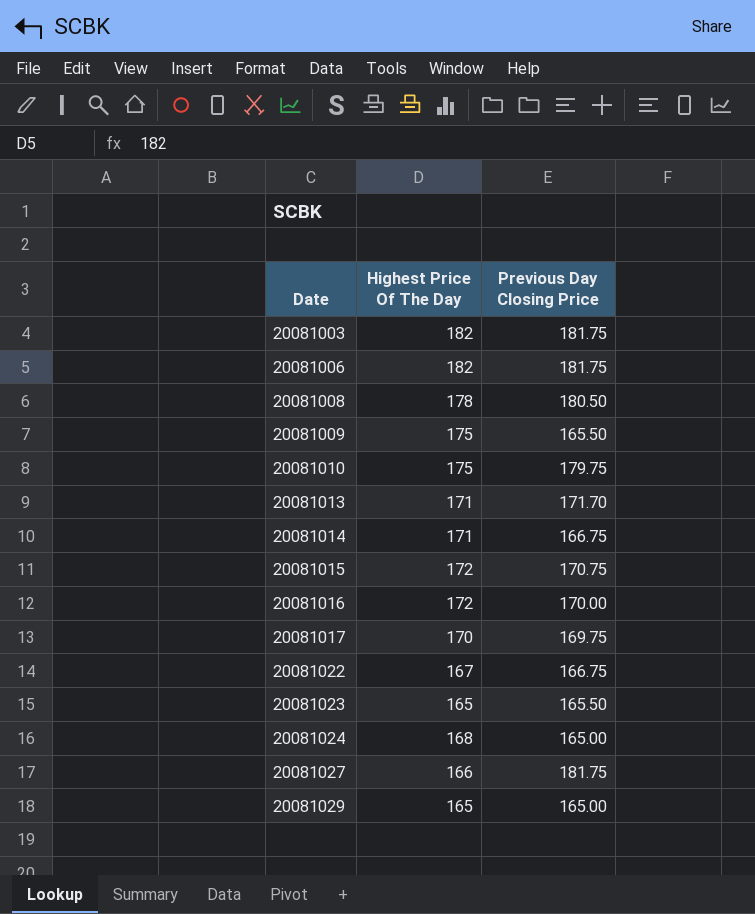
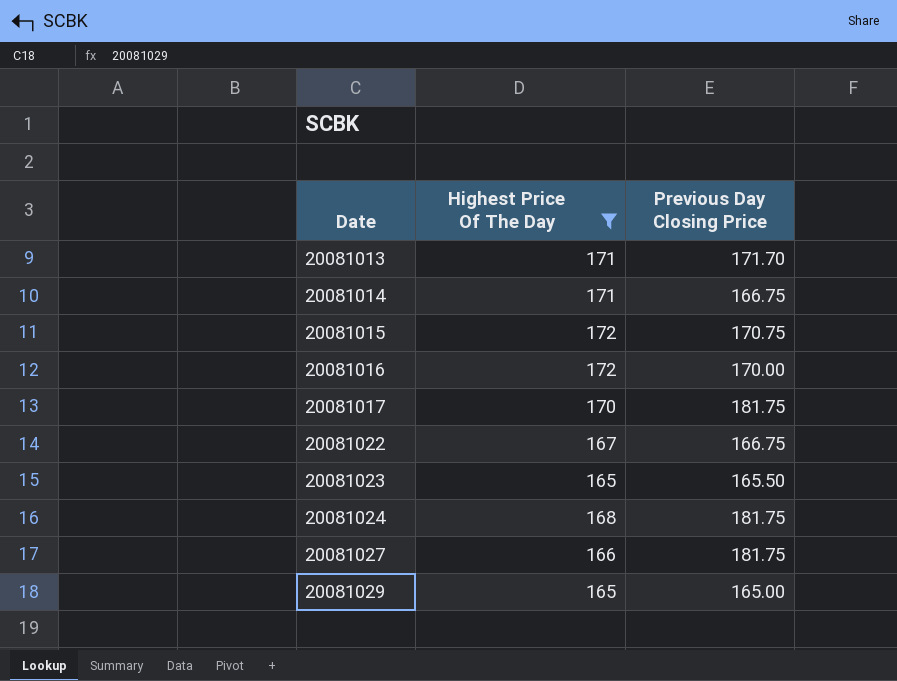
filter: none -> Highest Price Of The Day <= 172
20081017 | Previous Day Closing Price: 169.75 -> 181.75
20081024 | Previous Day Closing Price: 165.00 -> 181.75

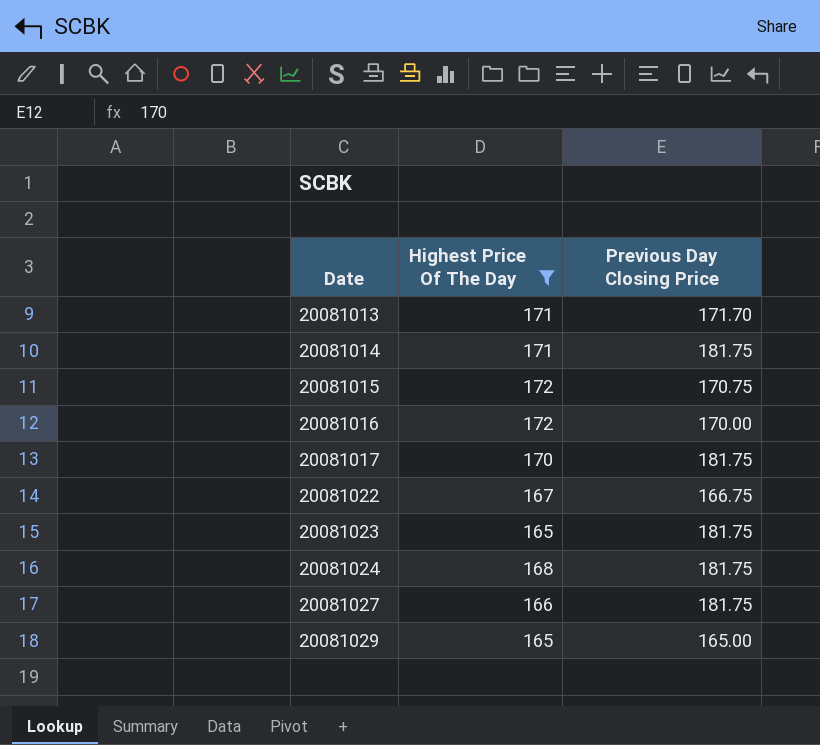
20081014 | Previous Day Closing Price: 166.75 -> 181.75
20081023 | Previous Day Closing Price: 165.50 -> 181.75

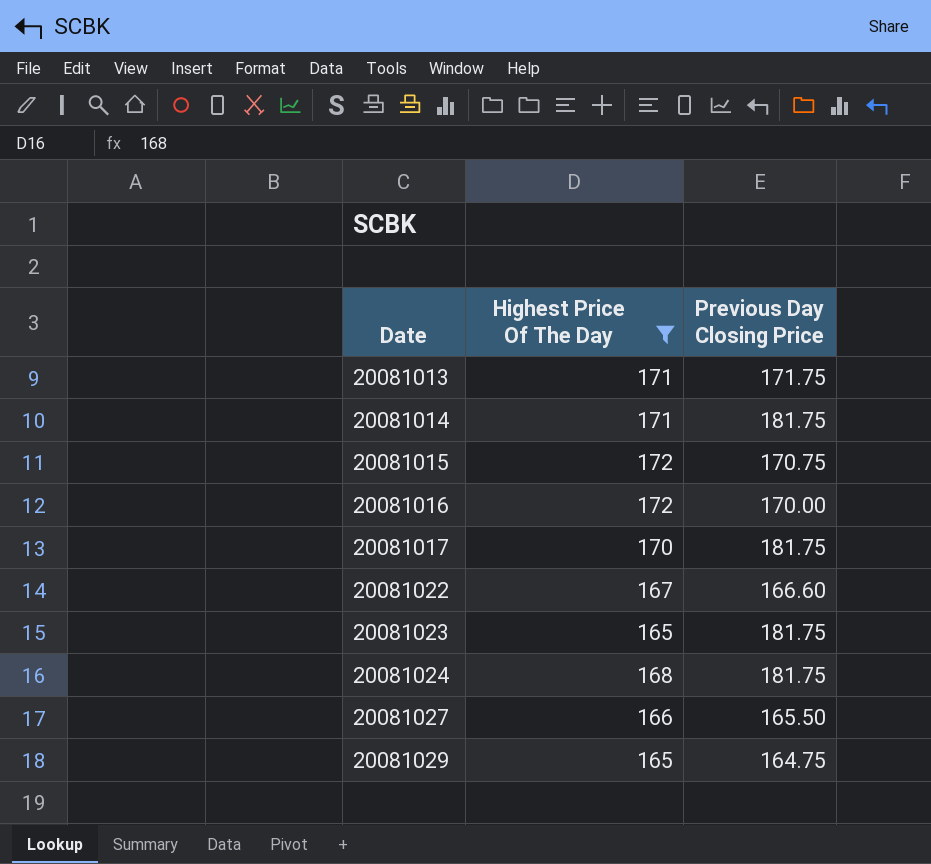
20081013 | Previous Day Closing Price: 171.70 -> 171.75
20081022 | Previous Day Closing Price: 166.75 -> 166.60
20081027 | Previous Day Closing Price: 181.75 -> 165.50
20081029 | Previous Day Closing Price: 165.00 -> 164.75

